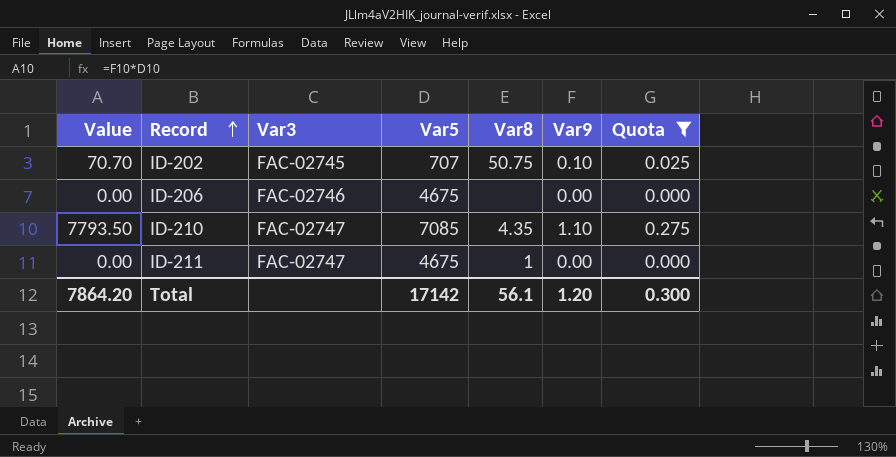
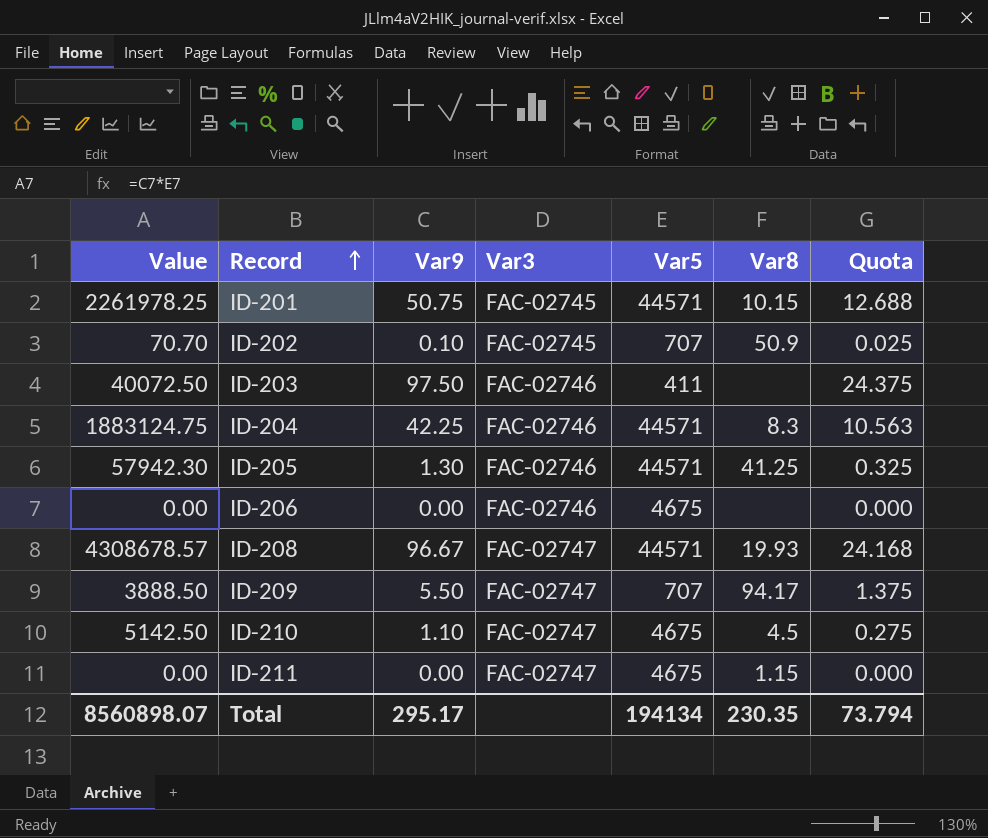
filter: Quota <= 0.275 -> none
column Var9 | position: 6 -> 3
ID-202 | Var8: 50.75 -> 50.9
ID-210 | Value: 7793.50 -> 5142.50
ID-210 | Var5: 7085 -> 4675
ID-210 | Var8: 4.35 -> 4.5
ID-211 | Var8: 1 -> 1.15
Total | Value: 7864.20 -> 8560898.07
Total | Var9: 1.20 -> 295.17
Total | Var5: 17142 -> 194134
Total | Var8: 56.1 -> 230.35
Total | Quota: 0.300 -> 73.794

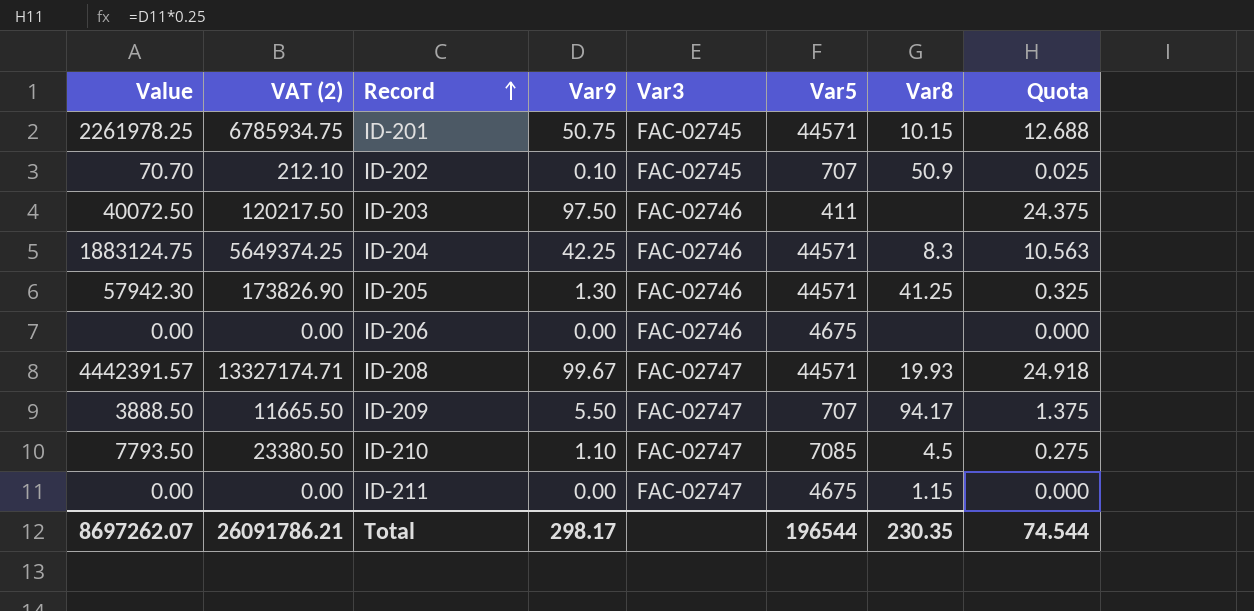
column VAT (2) | formula: none -> [Value] * 3
ID-208 | Value: 4308678.57 -> 4442391.57
ID-208 | Var9: 96.67 -> 99.67
ID-208 | Quota: 24.168 -> 24.918
ID-210 | Value: 5142.50 -> 7793.50
ID-210 | Var5: 4675 -> 7085
Total | Value: 8560898.07 -> 8697262.07
Total | Var9: 295.17 -> 298.17
Total | Var5: 194134 -> 196544
Total | Quota: 73.794 -> 74.544

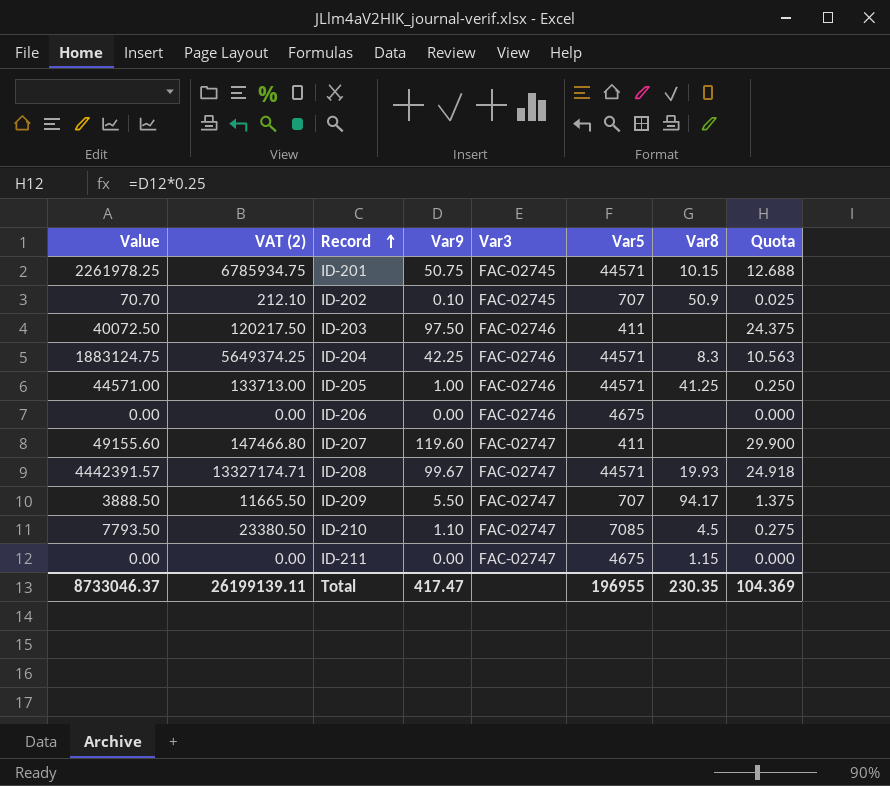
ID-205 | Value: 57942.30 -> 44571.00
ID-205 | VAT (2): 173826.90 -> 133713.00
ID-205 | Var9: 1.30 -> 1.00
ID-205 | Quota: 0.325 -> 0.250
row ID-207: none -> 49155.60 | 147466.80 | 119.60 | FAC-02747 | 411 | none | 29.900
Total | Value: 8697262.07 -> 8733046.37
Total | VAT (2): 26091786.21 -> 26199139.11
Total | Var9: 298.17 -> 417.47
Total | Var5: 196544 -> 196955
Total | Quota: 74.544 -> 104.369

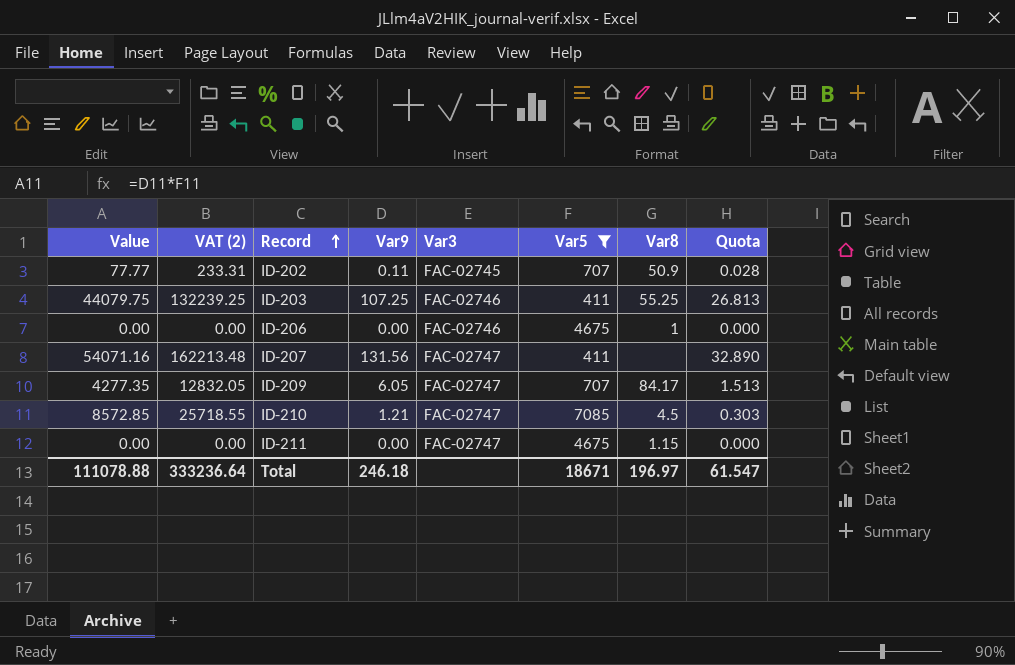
filter: none -> Var5 != 44571
ID-202 | Value: 70.70 -> 77.77
ID-202 | VAT (2): 212.10 -> 233.31
ID-202 | Var9: 0.10 -> 0.11
ID-202 | Quota: 0.025 -> 0.028
ID-203 | Value: 40072.50 -> 44079.75
ID-203 | VAT (2): 120217.50 -> 132239.25
ID-203 | Var9: 97.50 -> 107.25
ID-203 | Var8: none -> 55.25
ID-203 | Quota: 24.375 -> 26.813
ID-206 | Var8: none -> 1
ID-207 | Value: 49155.60 -> 54071.16
ID-207 | VAT (2): 147466.80 -> 162213.48
ID-207 | Var9: 119.60 -> 131.56
ID-207 | Quota: 29.900 -> 32.890
ID-209 | Value: 3888.50 -> 4277.35
ID-209 | VAT (2): 11665.50 -> 12832.05
ID-209 | Var9: 5.50 -> 6.05
ID-209 | Var8: 94.17 -> 84.17
ID-209 | Quota: 1.375 -> 1.513
ID-210 | Value: 7793.50 -> 8572.85
ID-210 | VAT (2): 23380.50 -> 25718.55
ID-210 | Var9: 1.10 -> 1.21
ID-210 | Quota: 0.275 -> 0.303
Total | Value: 8733046.37 -> 111078.88
Total | VAT (2): 26199139.11 -> 333236.64
Total | Var9: 417.47 -> 246.18
Total | Var5: 196955 -> 18671
Total | Var8: 230.35 -> 196.97
Total | Quota: 104.369 -> 61.547

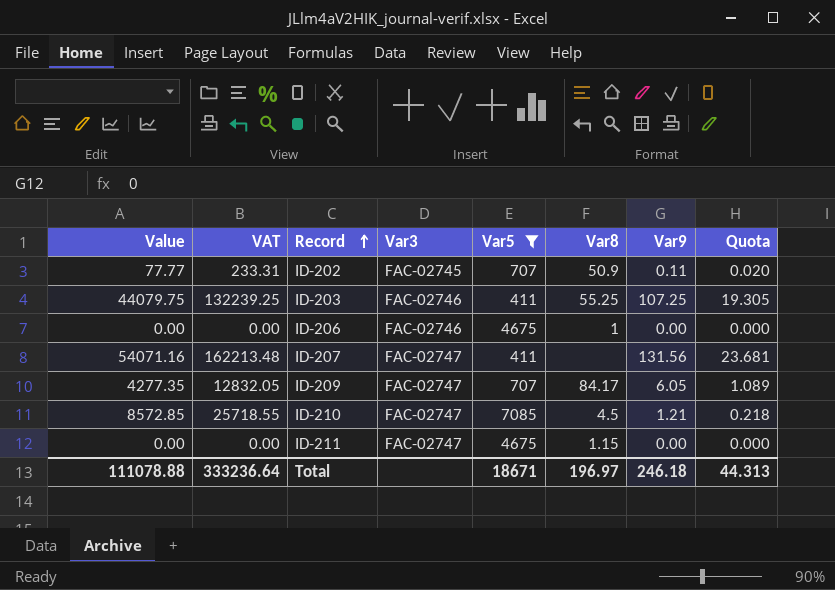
column name: VAT (2) -> VAT
column Var9 | position: 4 -> 7
column Quota | formula: [Var9] * 0.25 -> [Var9] * 0.18
Total | Quota: 61.547 -> 44.313

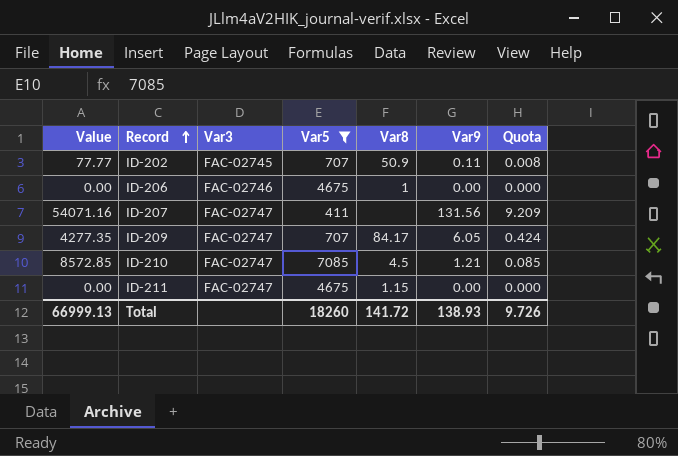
column VAT | formula: [Value] * 3 -> none
column Quota | formula: [Var9] * 0.18 -> [Var9] * 0.07
row ID-203: 44079.75 | 132239.25 | FAC-02746 | 411 | 55.25 | 107.25 | 19.305 -> none
Total | Value: 111078.88 -> 66999.13
Total | Var5: 18671 -> 18260
Total | Var8: 196.97 -> 141.72
Total | Var9: 246.18 -> 138.93
Total | Quota: 44.313 -> 9.726

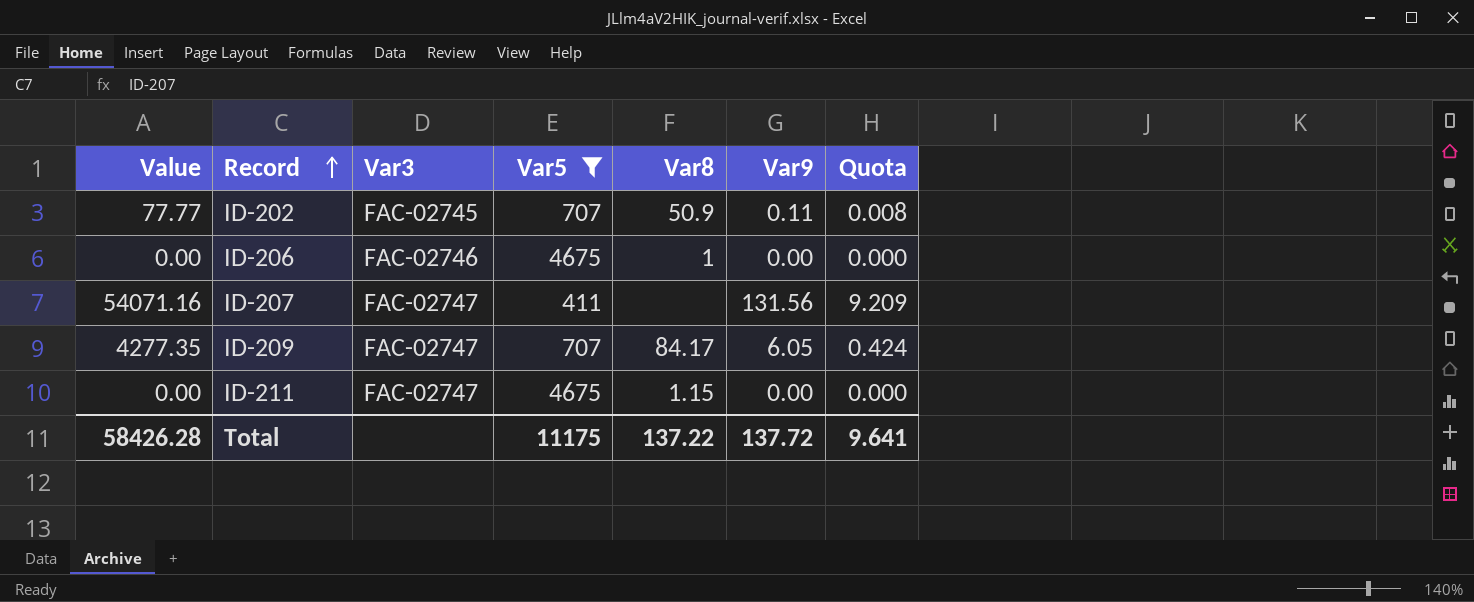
row ID-210: 8572.85 | FAC-02747 | 7085 | 4.5 | 1.21 | 0.085 -> none
Total | Value: 66999.13 -> 58426.28
Total | Var5: 18260 -> 11175
Total | Var8: 141.72 -> 137.22
Total | Var9: 138.93 -> 137.72
Total | Quota: 9.726 -> 9.641

